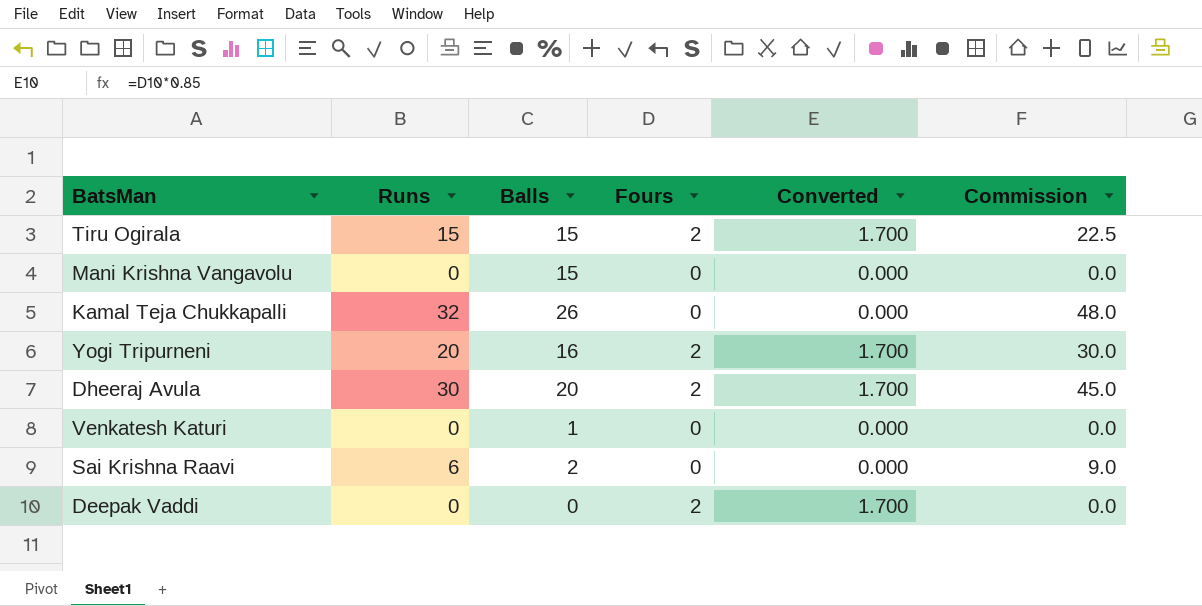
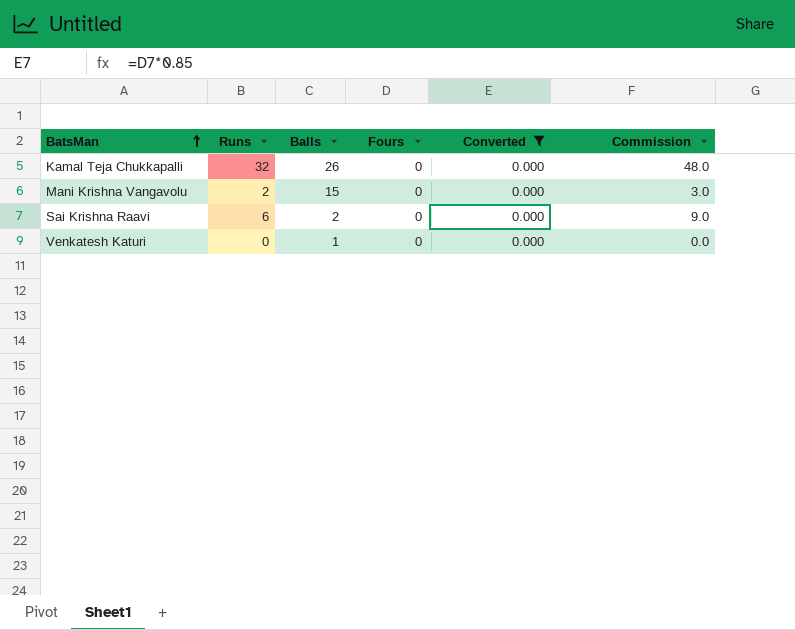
filter: none -> Converted = 0.000
row order: none -> BatsMan ascending
Mani Krishna Vangavolu | Runs: 0 -> 2
Mani Krishna Vangavolu | Commission: 0.0 -> 3.0

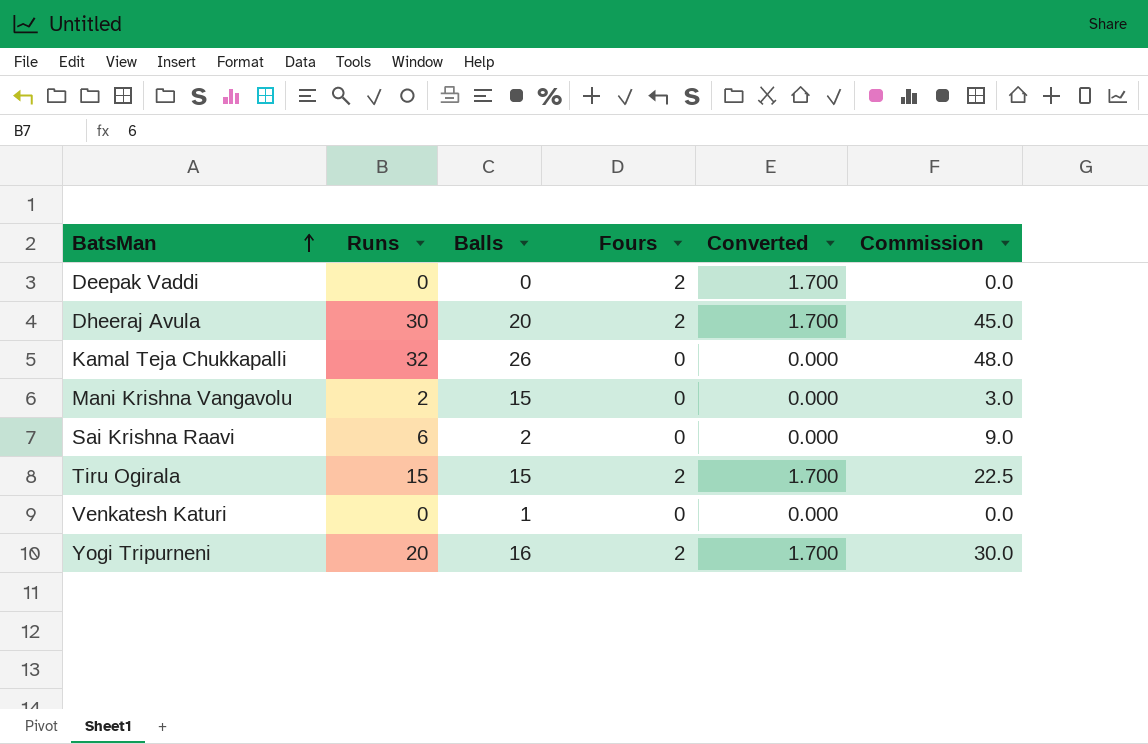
filter: Converted = 0.000 -> none

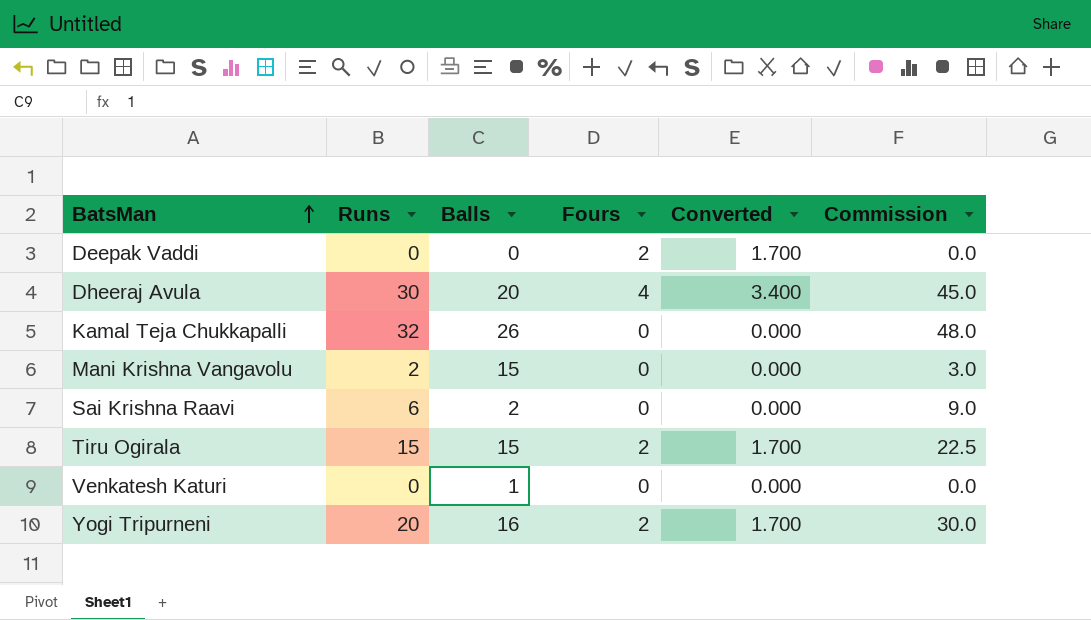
Dheeraj Avula | Fours: 2 -> 4
Dheeraj Avula | Converted: 1.700 -> 3.400

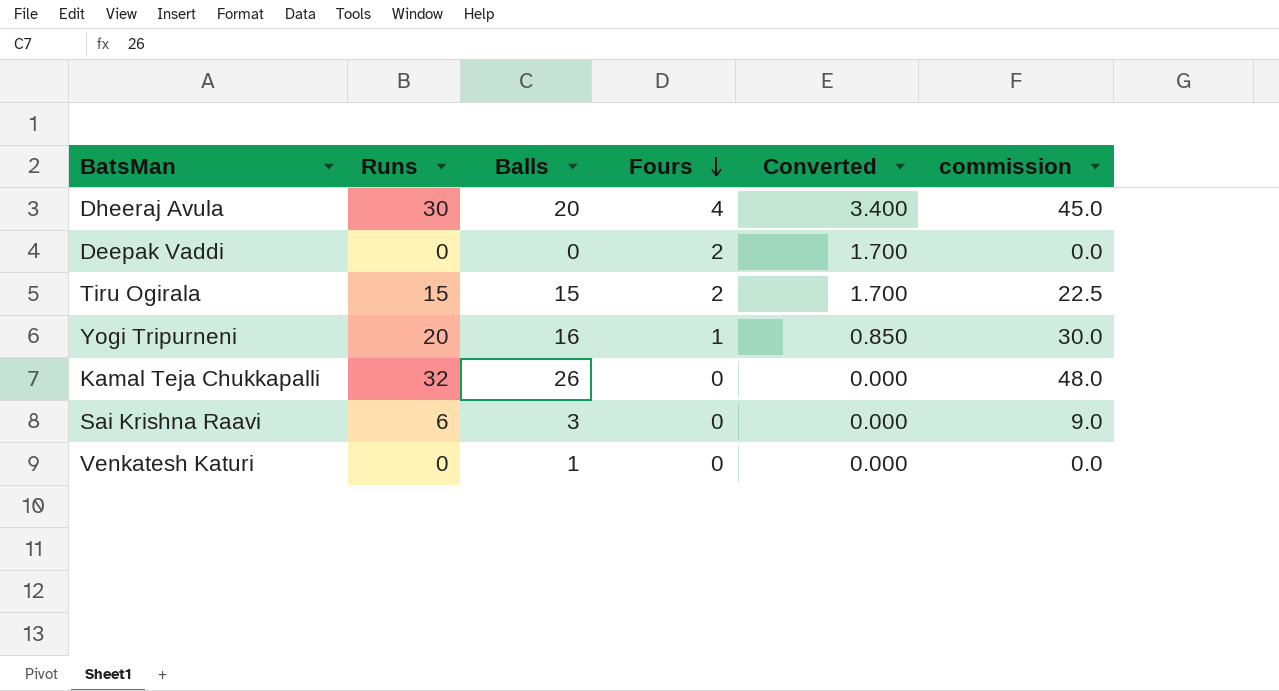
row order: BatsMan ascending -> Fours descending
column name: Commission -> commission
row Mani Krishna Vangavolu: 2 | 15 | 0 | 0.000 | 3.0 -> none
Yogi Tripurneni | Fours: 2 -> 1
Yogi Tripurneni | Converted: 1.700 -> 0.850
Sai Krishna Raavi | Balls: 2 -> 3

